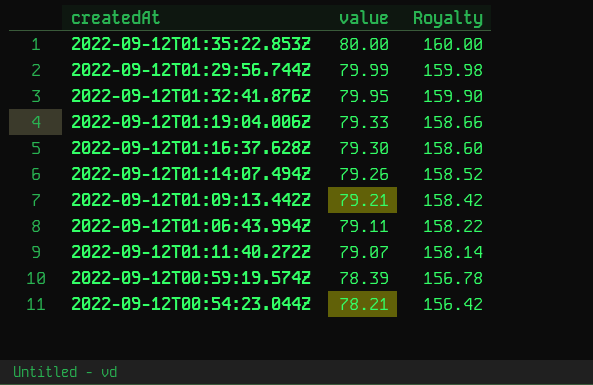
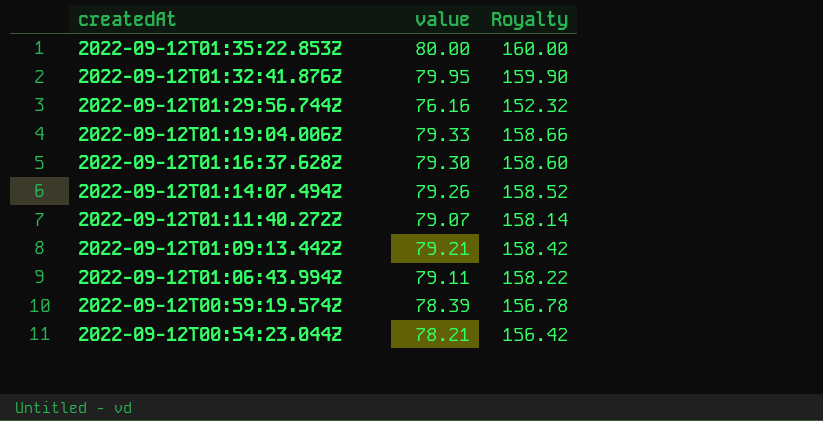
row order: value descending -> createdAt descending
2022-09-12T01:29:56.744Z | value: 79.99 -> 76.16
2022-09-12T01:29:56.744Z | Royalty: 159.98 -> 152.32

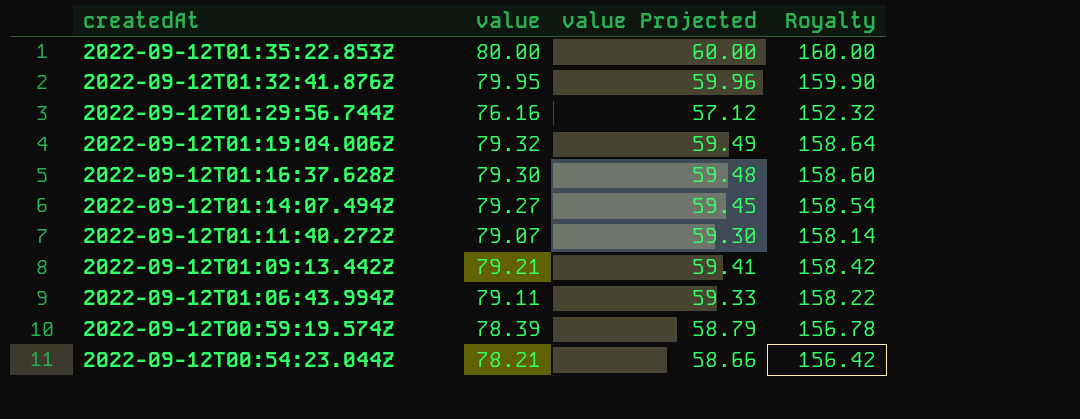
column value Projected | formula: none -> [value] * 0.75
2022-09-12T01:19:04.006Z | value: 79.33 -> 79.32
2022-09-12T01:19:04.006Z | Royalty: 158.66 -> 158.64
2022-09-12T01:14:07.494Z | value: 79.26 -> 79.27
2022-09-12T01:14:07.494Z | Royalty: 158.52 -> 158.54

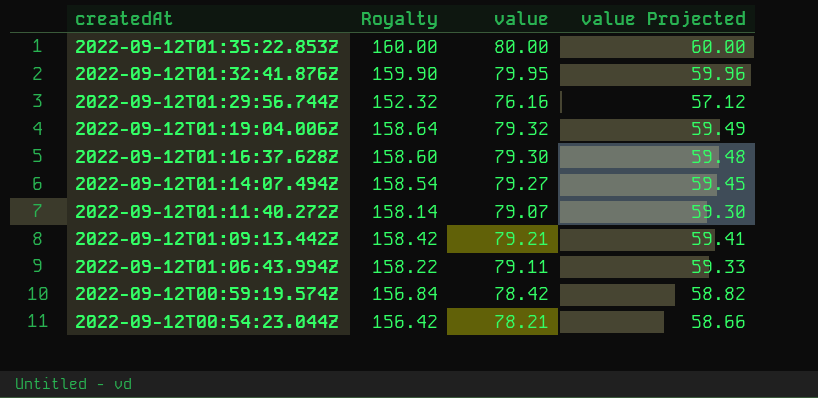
column Royalty | position: 4 -> 2
2022-09-12T00:59:19.574Z | Royalty: 156.78 -> 156.84
2022-09-12T00:59:19.574Z | value: 78.39 -> 78.42
2022-09-12T00:59:19.574Z | value Projected: 58.79 -> 58.82

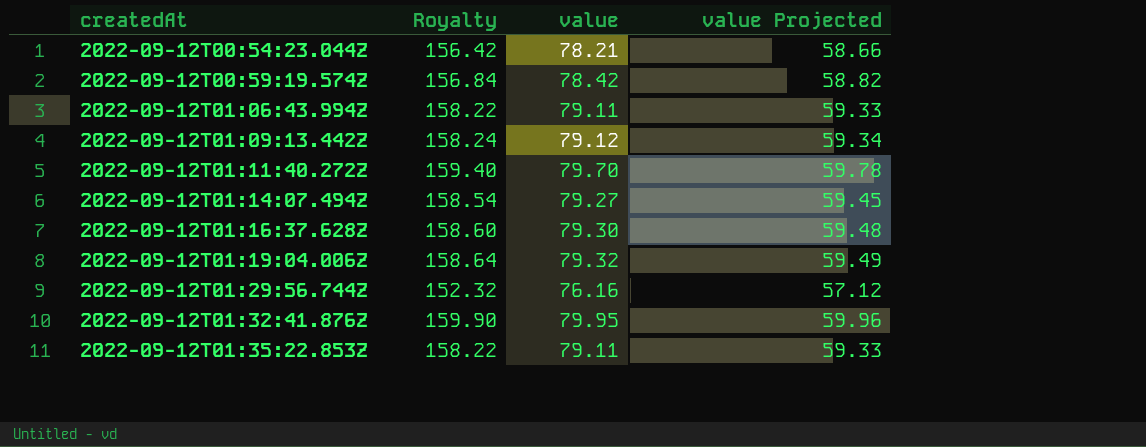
row order: createdAt descending -> createdAt ascending
2022-09-12T01:09:13.442Z | Royalty: 158.42 -> 158.24
2022-09-12T01:09:13.442Z | value: 79.21 -> 79.12
2022-09-12T01:09:13.442Z | value Projected: 59.41 -> 59.34
2022-09-12T01:11:40.272Z | Royalty: 158.14 -> 159.40
2022-09-12T01:11:40.272Z | value: 79.07 -> 79.70
2022-09-12T01:11:40.272Z | value Projected: 59.30 -> 59.78
2022-09-12T01:35:22.853Z | Royalty: 160.00 -> 158.22
2022-09-12T01:35:22.853Z | value: 80.00 -> 79.11
2022-09-12T01:35:22.853Z | value Projected: 60.00 -> 59.33

